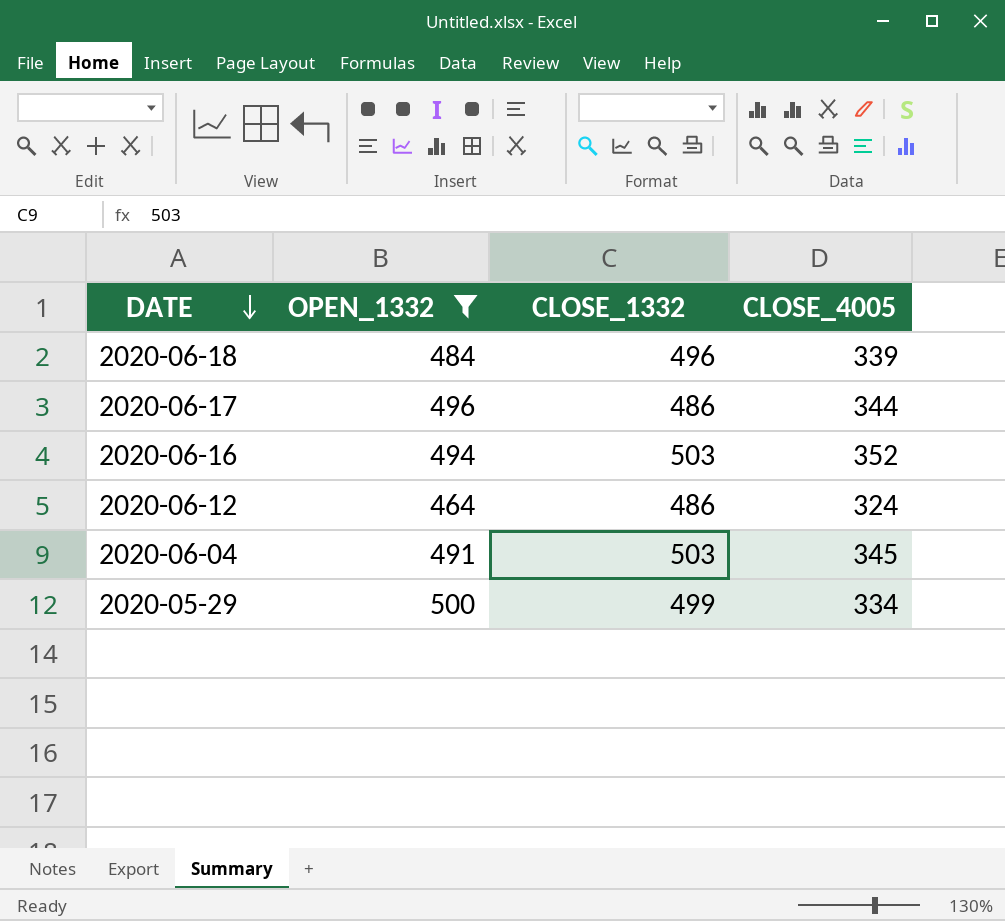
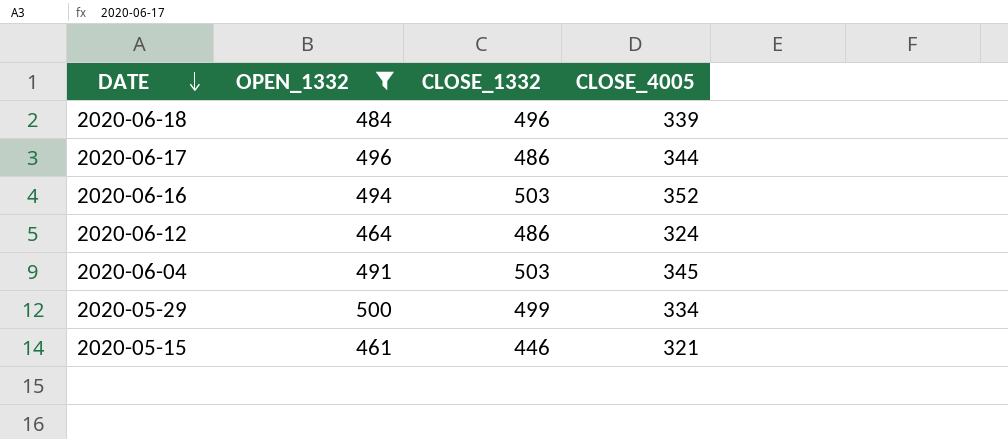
row 2020-05-15: none -> 461 | 446 | 321

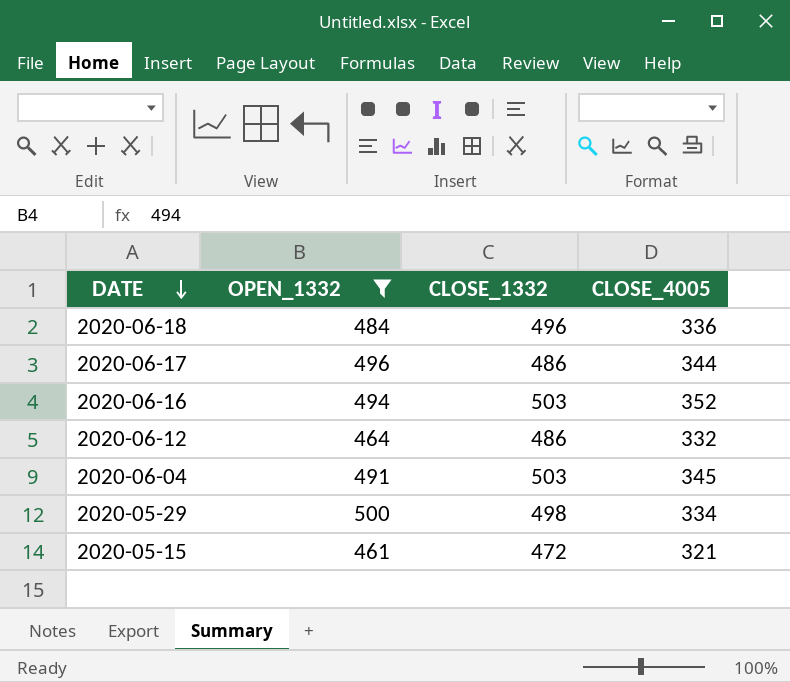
2020-06-18 | CLOSE_4005: 339 -> 336
2020-06-12 | CLOSE_4005: 324 -> 332
2020-05-29 | CLOSE_1332: 499 -> 498
2020-05-15 | CLOSE_1332: 446 -> 472

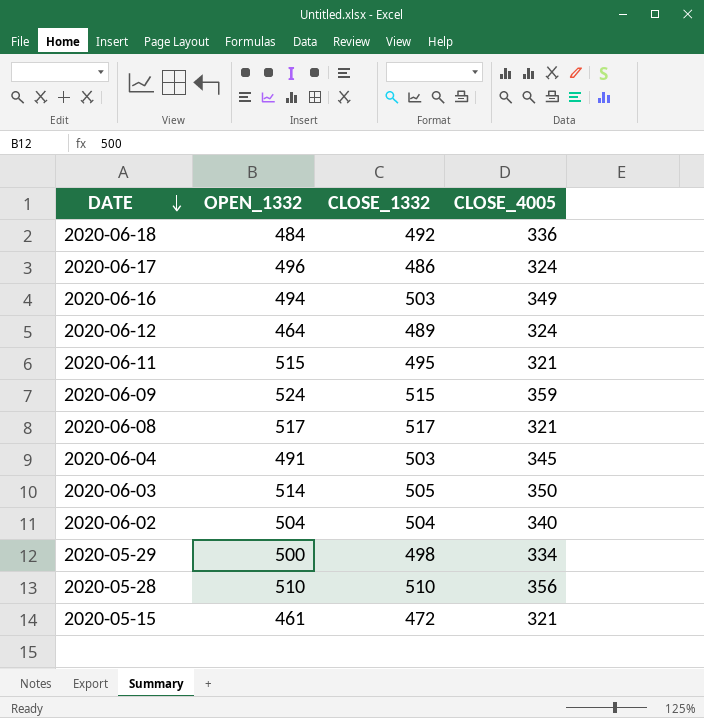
filter: OPEN_1332 <= 500 -> none
2020-06-18 | CLOSE_1332: 496 -> 492
2020-06-17 | CLOSE_4005: 344 -> 324
2020-06-16 | CLOSE_4005: 352 -> 349
2020-06-12 | CLOSE_1332: 486 -> 489
2020-06-12 | CLOSE_4005: 332 -> 324

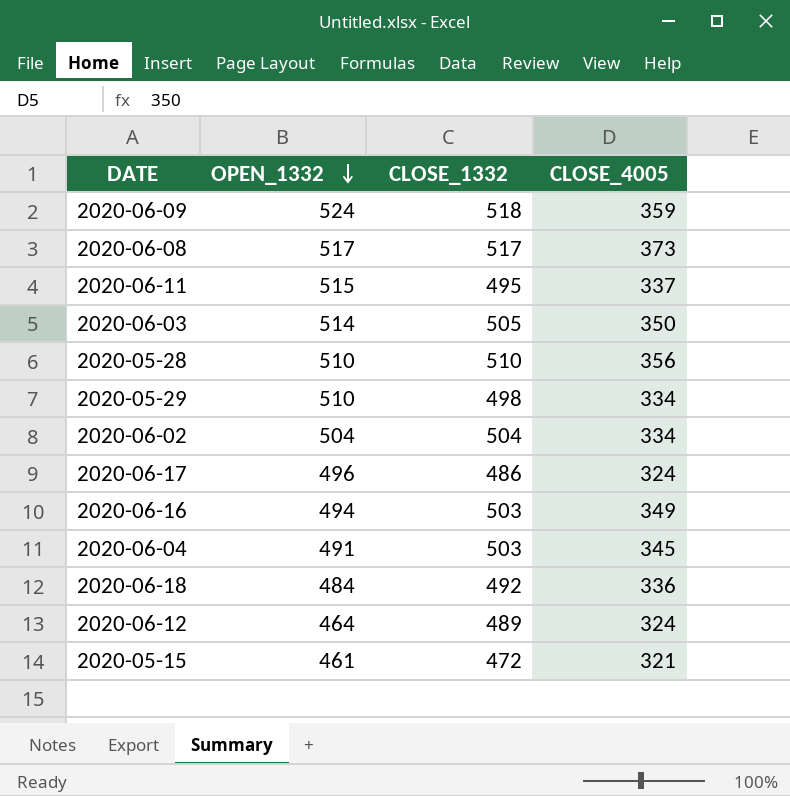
row order: DATE descending -> OPEN_1332 descending
2020-06-09 | CLOSE_1332: 515 -> 518
2020-06-08 | CLOSE_4005: 321 -> 373
2020-06-11 | CLOSE_4005: 321 -> 337
2020-05-29 | OPEN_1332: 500 -> 510
2020-06-02 | CLOSE_4005: 340 -> 334

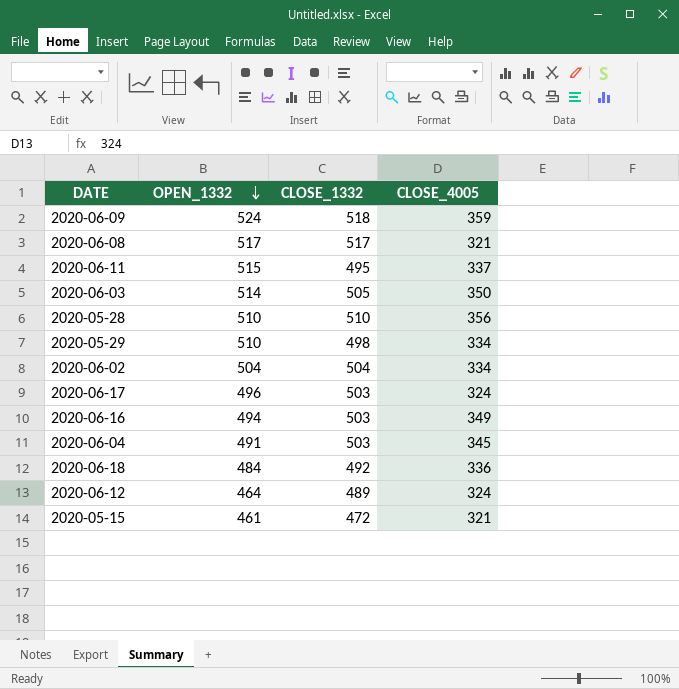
2020-06-08 | CLOSE_4005: 373 -> 321
2020-06-17 | CLOSE_1332: 486 -> 503

